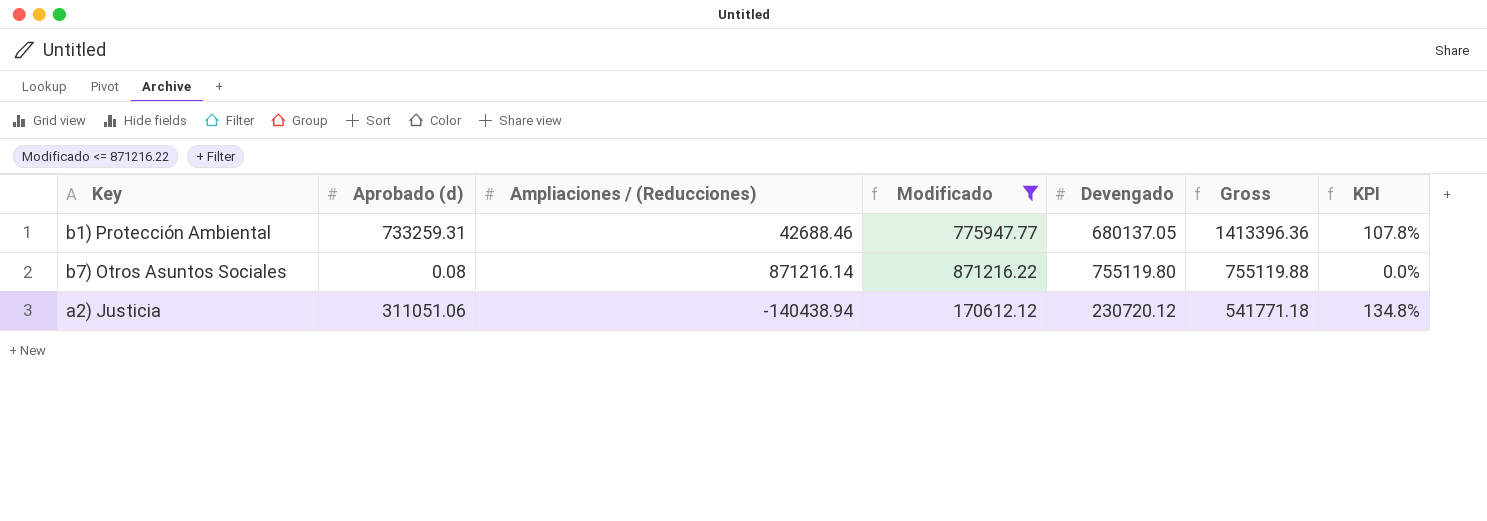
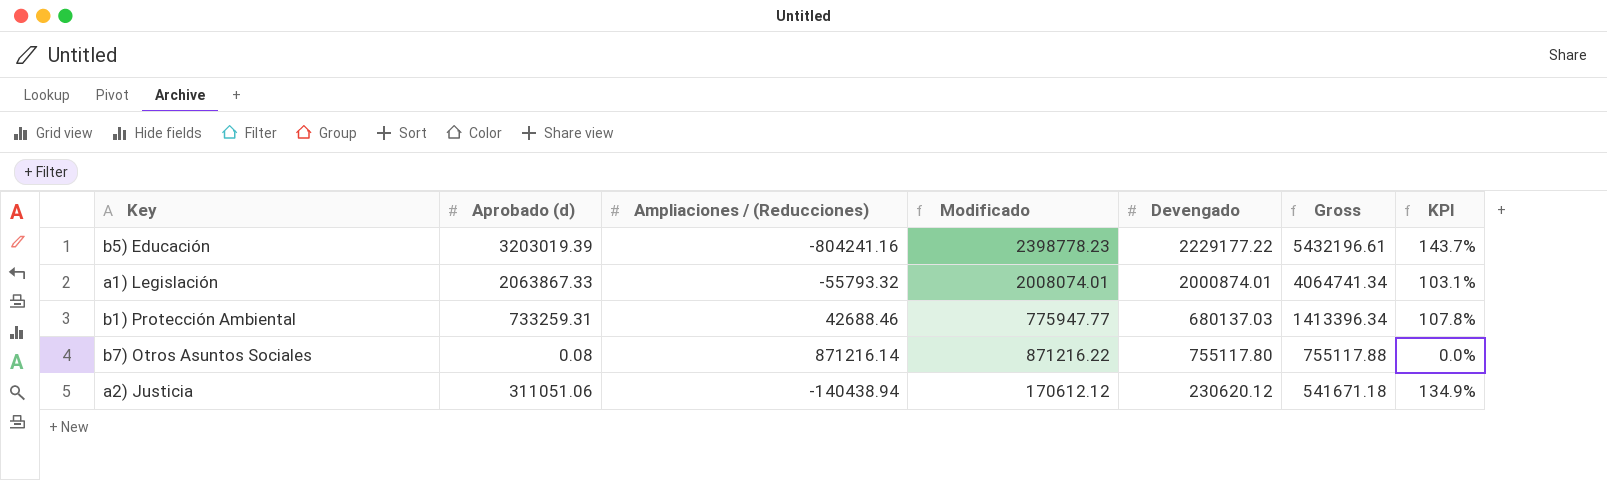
filter: Modificado <= 871216.22 -> none
b1) Protección Ambiental | Devengado: 680137.05 -> 680137.03
b1) Protección Ambiental | Gross: 1413396.36 -> 1413396.34
b7) Otros Asuntos Sociales | Devengado: 755119.80 -> 755117.80
b7) Otros Asuntos Sociales | Gross: 755119.88 -> 755117.88
a2) Justicia | Devengado: 230720.12 -> 230620.12
a2) Justicia | Gross: 541771.18 -> 541671.18
a2) Justicia | KPI: 134.8% -> 134.9%

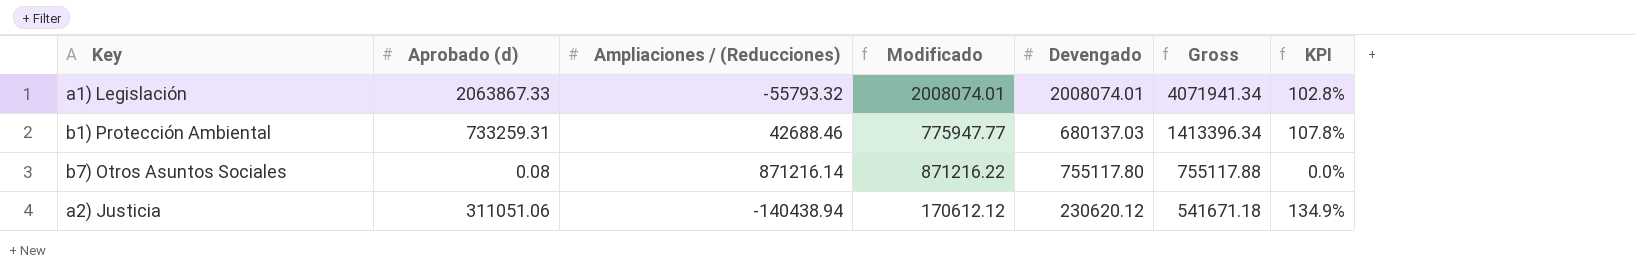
row b5) Educación: 3203019.39 | -804241.16 | 2398778.23 | 2229177.22 | 5432196.61 | 143.7% -> none
a1) Legislación | Devengado: 2000874.01 -> 2008074.01
a1) Legislación | Gross: 4064741.34 -> 4071941.34
a1) Legislación | KPI: 103.1% -> 102.8%

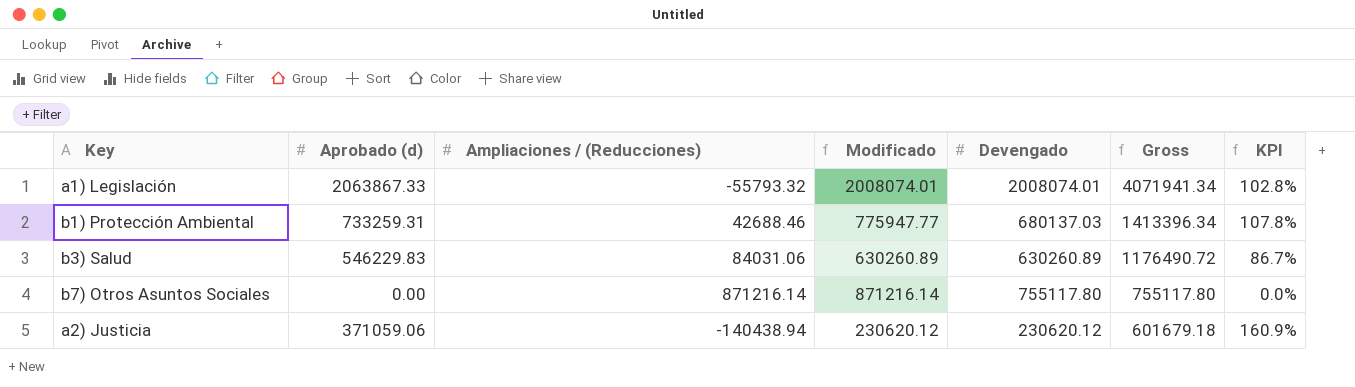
row b3) Salud: none -> 546229.83 | 84031.06 | 630260.89 | 630260.89 | 1176490.72 | 86.7%
b7) Otros Asuntos Sociales | Aprobado (d): 0.08 -> 0.00
b7) Otros Asuntos Sociales | Modificado: 871216.22 -> 871216.14
b7) Otros Asuntos Sociales | Gross: 755117.88 -> 755117.80
a2) Justicia | Aprobado (d): 311051.06 -> 371059.06
a2) Justicia | Modificado: 170612.12 -> 230620.12
a2) Justicia | Gross: 541671.18 -> 601679.18
a2) Justicia | KPI: 134.9% -> 160.9%

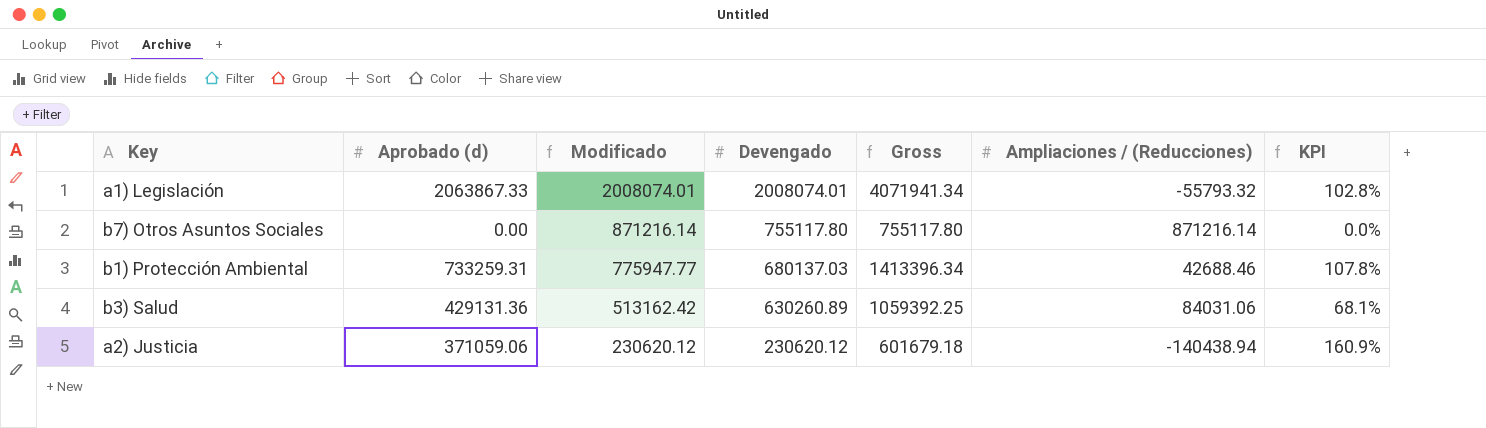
row order: Gross descending -> Modificado descending
column Ampliaciones / (Reducciones) | position: 3 -> 6
b3) Salud | Aprobado (d): 546229.83 -> 429131.36
b3) Salud | Modificado: 630260.89 -> 513162.42
b3) Salud | Gross: 1176490.72 -> 1059392.25
b3) Salud | KPI: 86.7% -> 68.1%

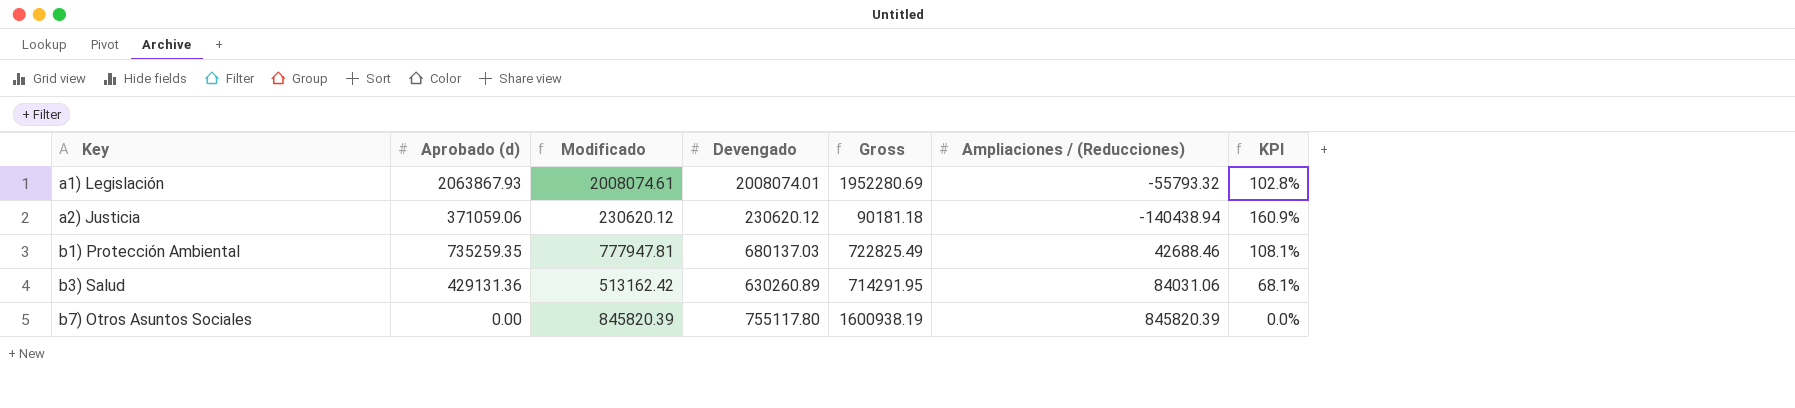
row order: Modificado descending -> Key ascending
column Gross | formula: [Aprobado (d)] + [Devengado] -> [Devengado] + [Ampliaciones / (Reducciones)]
a1) Legislación | Aprobado (d): 2063867.33 -> 2063867.93
a1) Legislación | Modificado: 2008074.01 -> 2008074.61
b1) Protección Ambiental | Aprobado (d): 733259.31 -> 735259.35
b1) Protección Ambiental | Modificado: 775947.77 -> 777947.81
b1) Protección Ambiental | KPI: 107.8% -> 108.1%
b7) Otros Asuntos Sociales | Modificado: 871216.14 -> 845820.39
b7) Otros Asuntos Sociales | Ampliaciones / (Reducciones): 871216.14 -> 845820.39

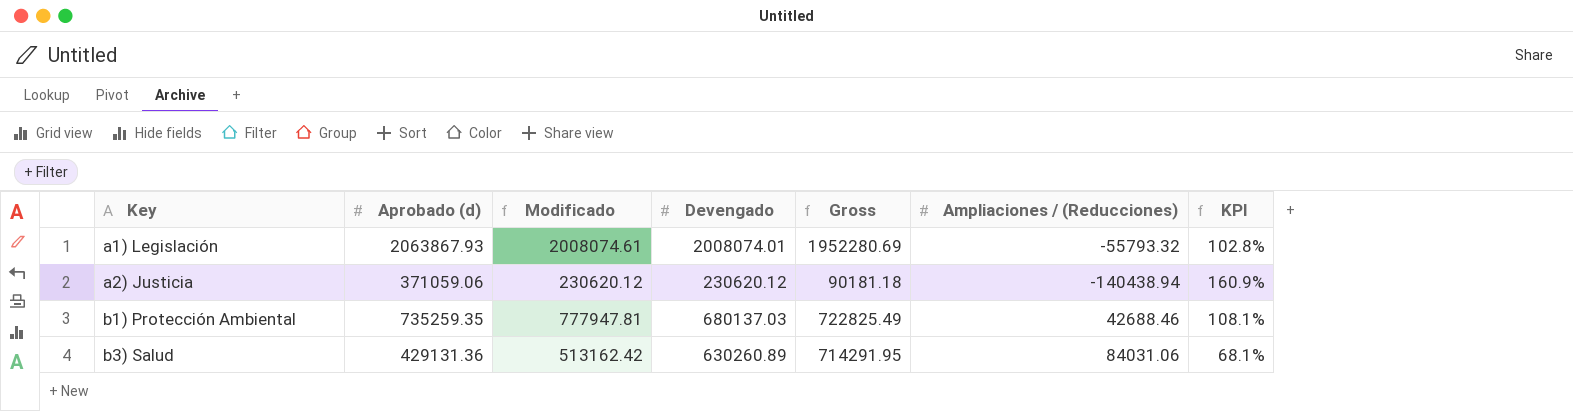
row b7) Otros Asuntos Sociales: 0.00 | 845820.39 | 755117.80 | 1600938.19 | 845820.39 | 0.0% -> none

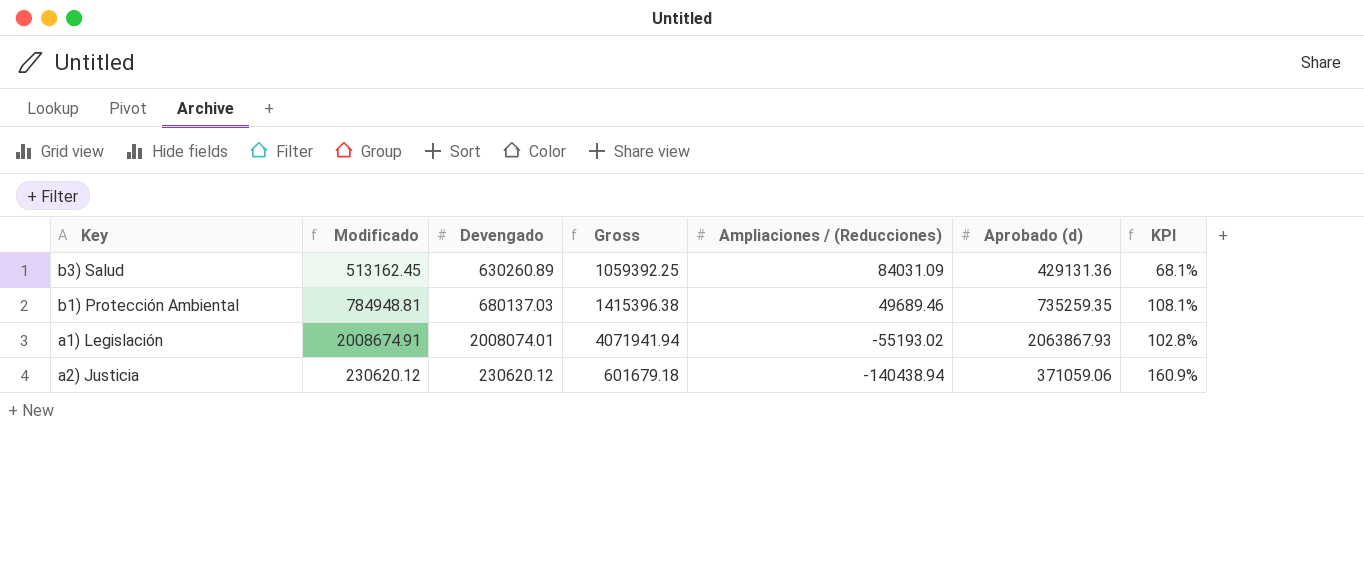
row order: Key ascending -> Ampliaciones / (Reducciones) descending
column Gross | formula: [Devengado] + [Ampliaciones / (Reducciones)] -> [Devengado] + [Aprobado (d)]
column Aprobado (d) | position: 2 -> 6
b3) Salud | Modificado: 513162.42 -> 513162.45
b3) Salud | Ampliaciones / (Reducciones): 84031.06 -> 84031.09
b1) Protección Ambiental | Modificado: 777947.81 -> 784948.81
b1) Protección Ambiental | Ampliaciones / (Reducciones): 42688.46 -> 49689.46
a1) Legislación | Modificado: 2008074.61 -> 2008674.91
a1) Legislación | Ampliaciones / (Reducciones): -55793.32 -> -55193.02

